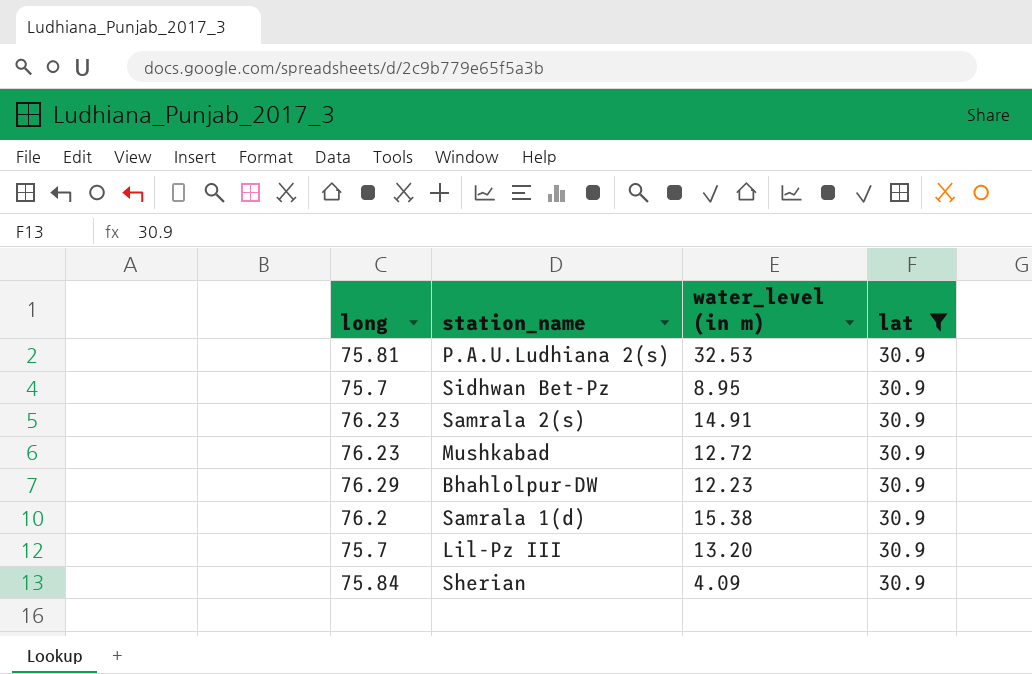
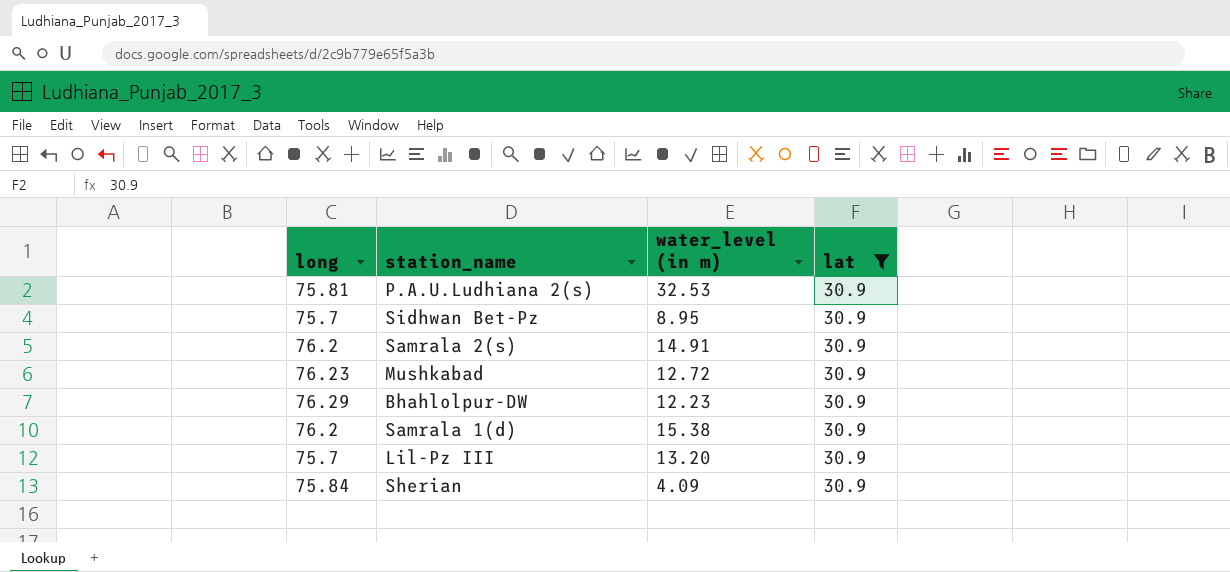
Samrala 2(s) | long: 76.23 -> 76.2

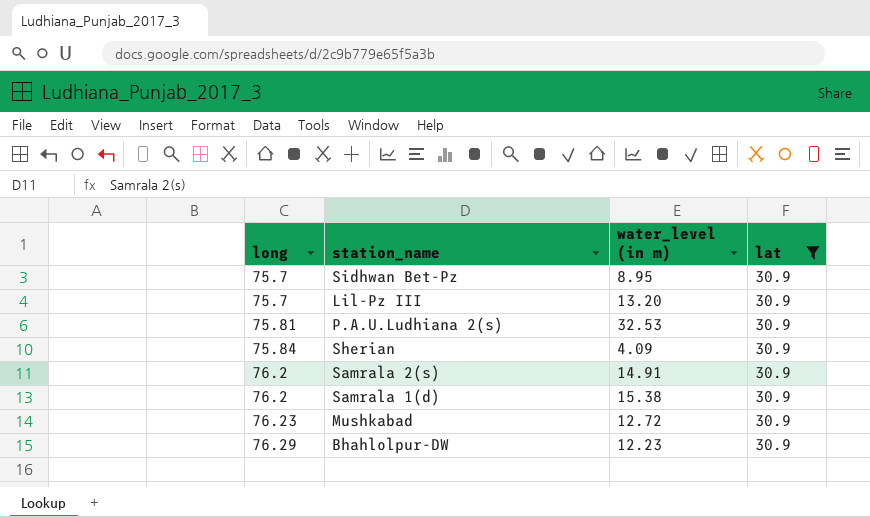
row order: none -> long ascending

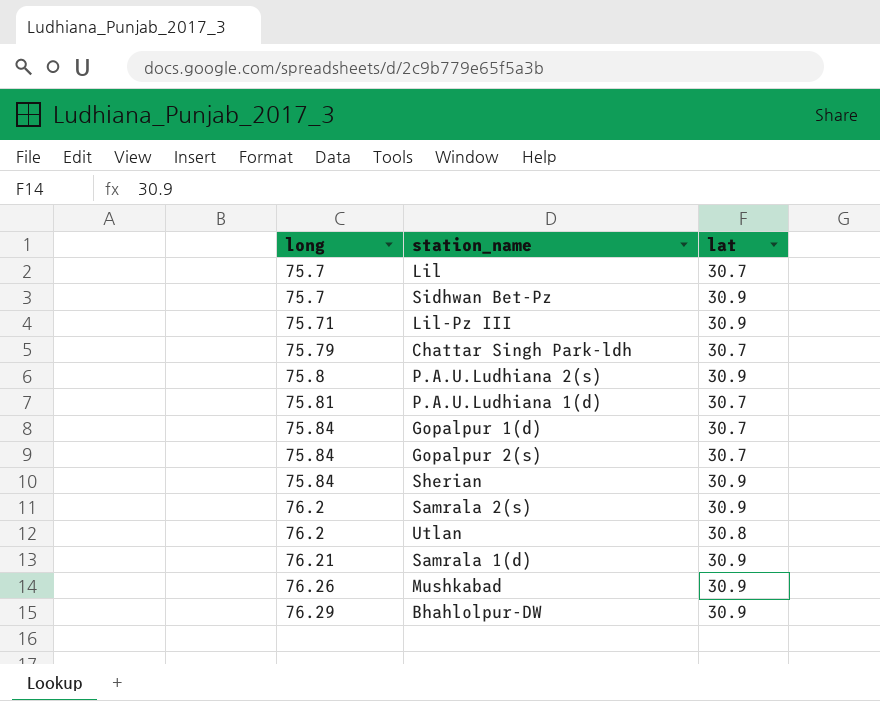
filter: lat = 30.9 -> none
column water_level (in m) | position: 3 -> none
Lil-Pz III | long: 75.7 -> 75.71
P.A.U.Ludhiana 2(s) | long: 75.81 -> 75.8
Samrala 1(d) | long: 76.2 -> 76.21
Mushkabad | long: 76.23 -> 76.26

